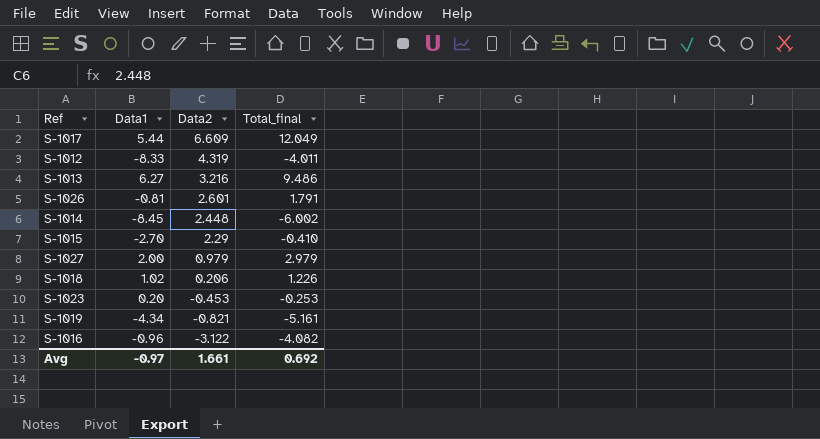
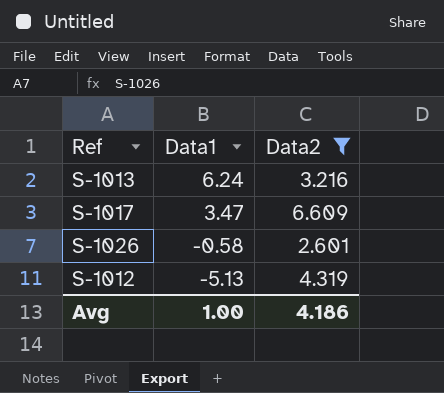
filter: none -> Data2 >= 2.601
row order: Data2 descending -> Data1 descending
column Total_final | formula: [Data1] + [Data2] -> none
S-1013 | Data1: 6.27 -> 6.24
S-1017 | Data1: 5.44 -> 3.47
S-1026 | Data1: -0.81 -> -0.58
S-1012 | Data1: -8.33 -> -5.13
Avg | Data1: -0.97 -> 1.00
Avg | Data2: 1.661 -> 4.186

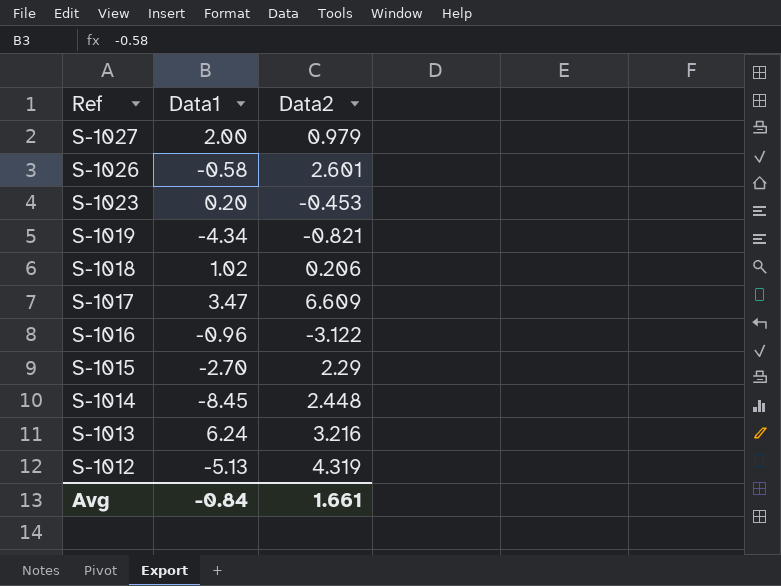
filter: Data2 >= 2.601 -> none
row order: Data1 descending -> Ref descending
Avg | Data1: 1.00 -> -0.84
Avg | Data2: 4.186 -> 1.661

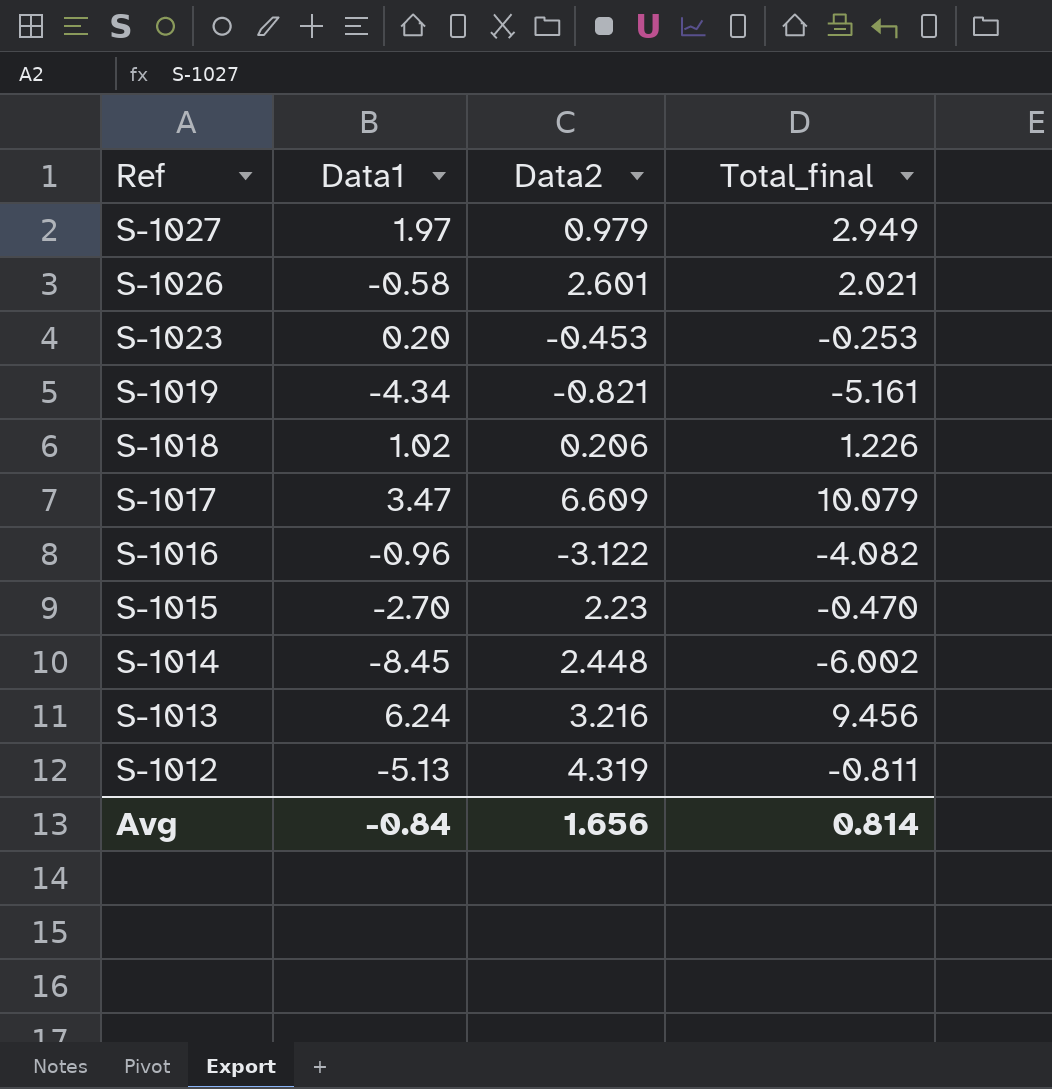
column Total_final | formula: none -> [Data1] + [Data2]
S-1027 | Data1: 2.00 -> 1.97
S-1015 | Data2: 2.29 -> 2.23
Avg | Data2: 1.661 -> 1.656

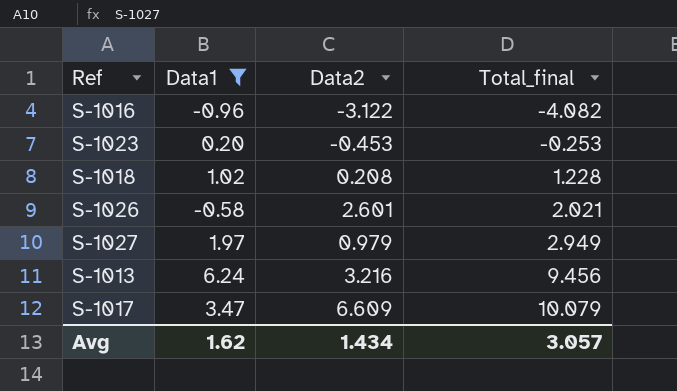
filter: none -> Data1 >= -0.96
row order: Ref descending -> Total_final ascending
S-1018 | Data2: 0.206 -> 0.208
S-1018 | Total_final: 1.226 -> 1.228
Avg | Data1: -0.84 -> 1.62
Avg | Data2: 1.656 -> 1.434
Avg | Total_final: 0.814 -> 3.057

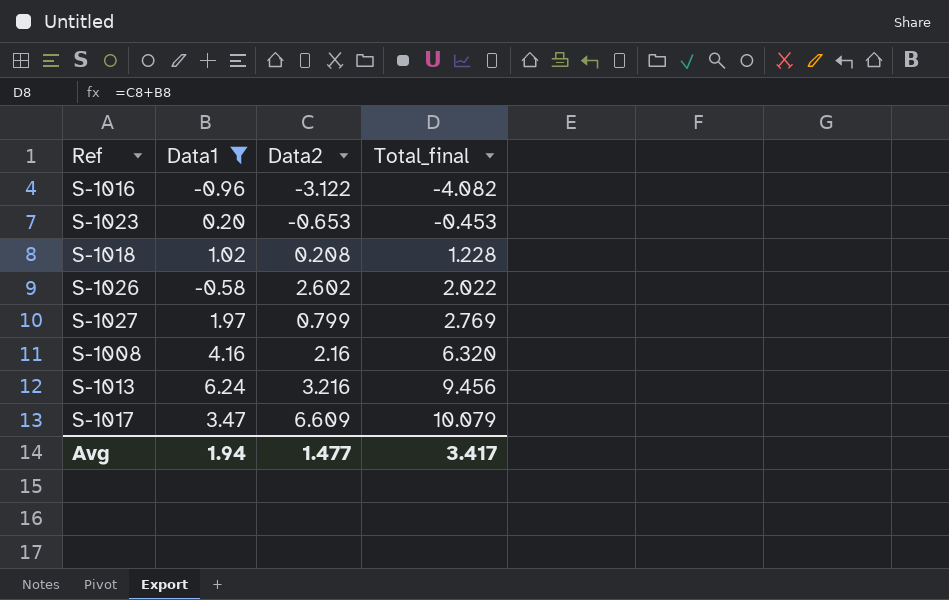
S-1023 | Data2: -0.453 -> -0.653
S-1023 | Total_final: -0.253 -> -0.453
S-1026 | Data2: 2.601 -> 2.602
S-1026 | Total_final: 2.021 -> 2.022
S-1027 | Data2: 0.979 -> 0.799
S-1027 | Total_final: 2.949 -> 2.769
row S-1008: none -> 4.16 | 2.16 | 6.320
Avg | Data1: 1.62 -> 1.94
Avg | Data2: 1.434 -> 1.477
Avg | Total_final: 3.057 -> 3.417

